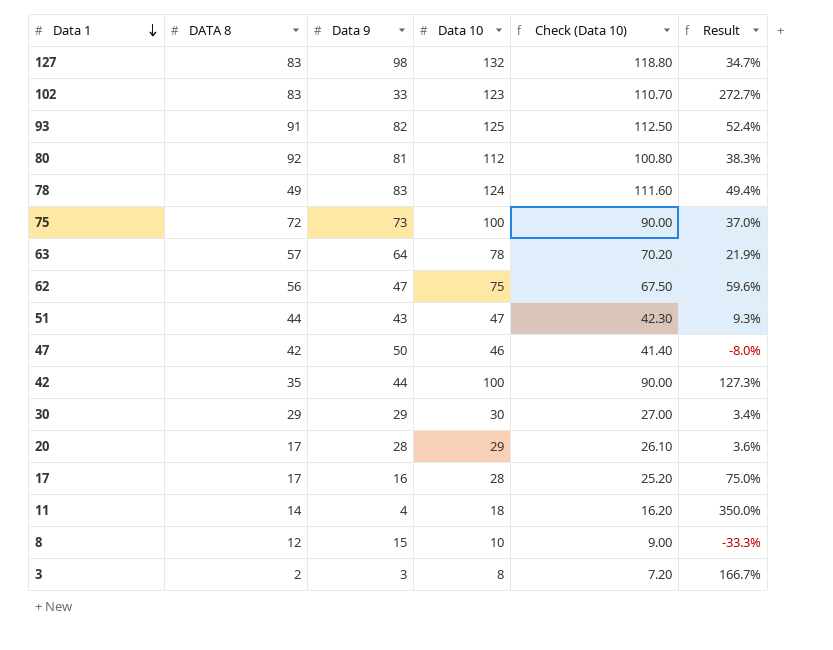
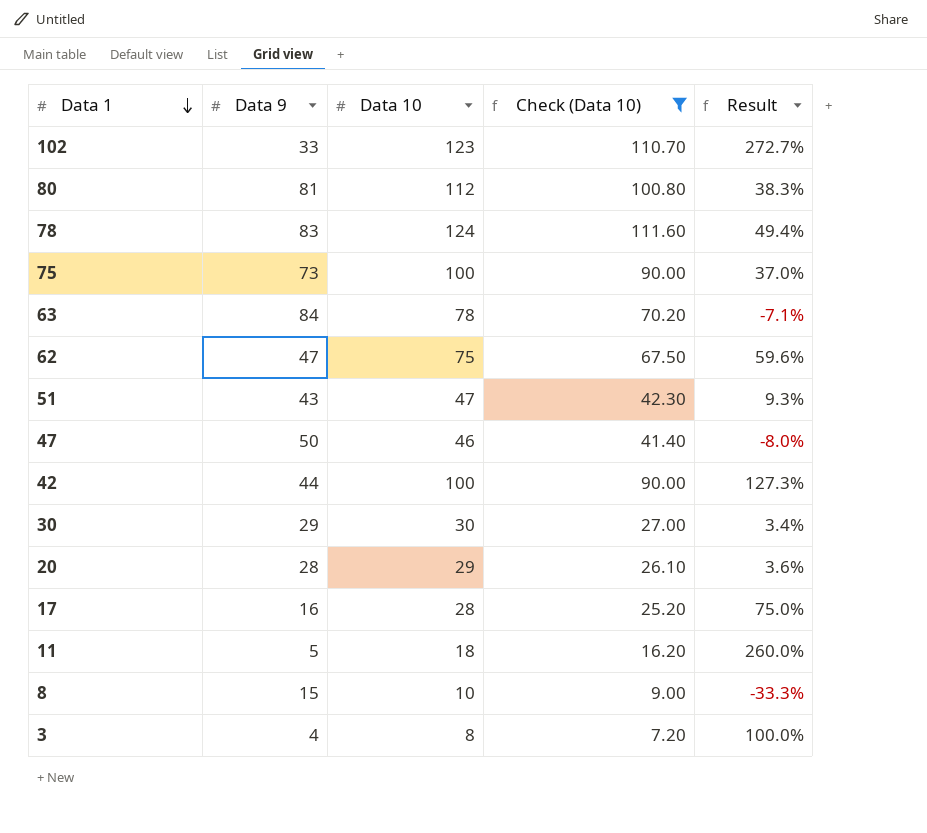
filter: none -> Check (Data 10) <= 111.60
column DATA 8 | position: 2 -> none
63 | Data 9: 64 -> 84
63 | Result: 21.9% -> -7.1%
11 | Data 9: 4 -> 5
11 | Result: 350.0% -> 260.0%
3 | Data 9: 3 -> 4
3 | Result: 166.7% -> 100.0%

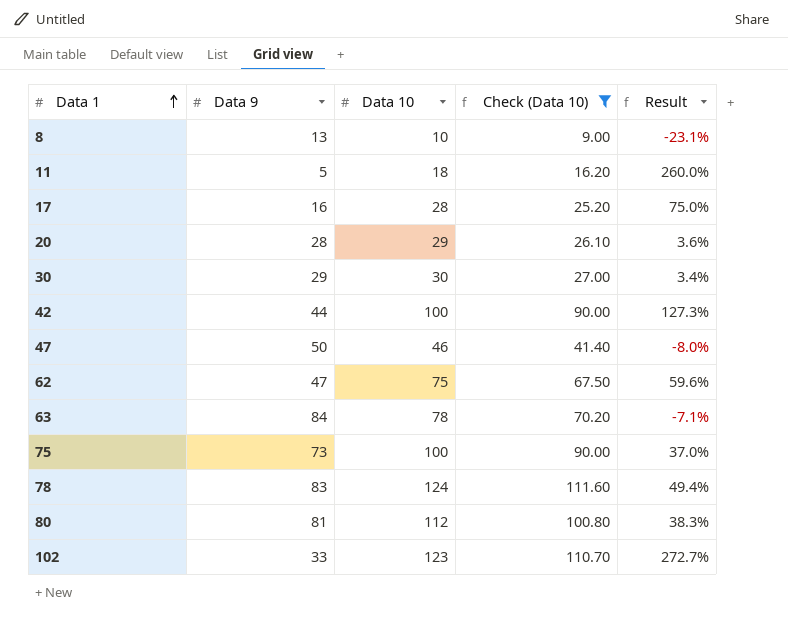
row order: Data 1 descending -> Data 1 ascending
row 51: 43 | 47 | 42.30 | 9.3% -> none
row 3: 4 | 8 | 7.20 | 100.0% -> none
8 | Data 9: 15 -> 13
8 | Result: -33.3% -> -23.1%

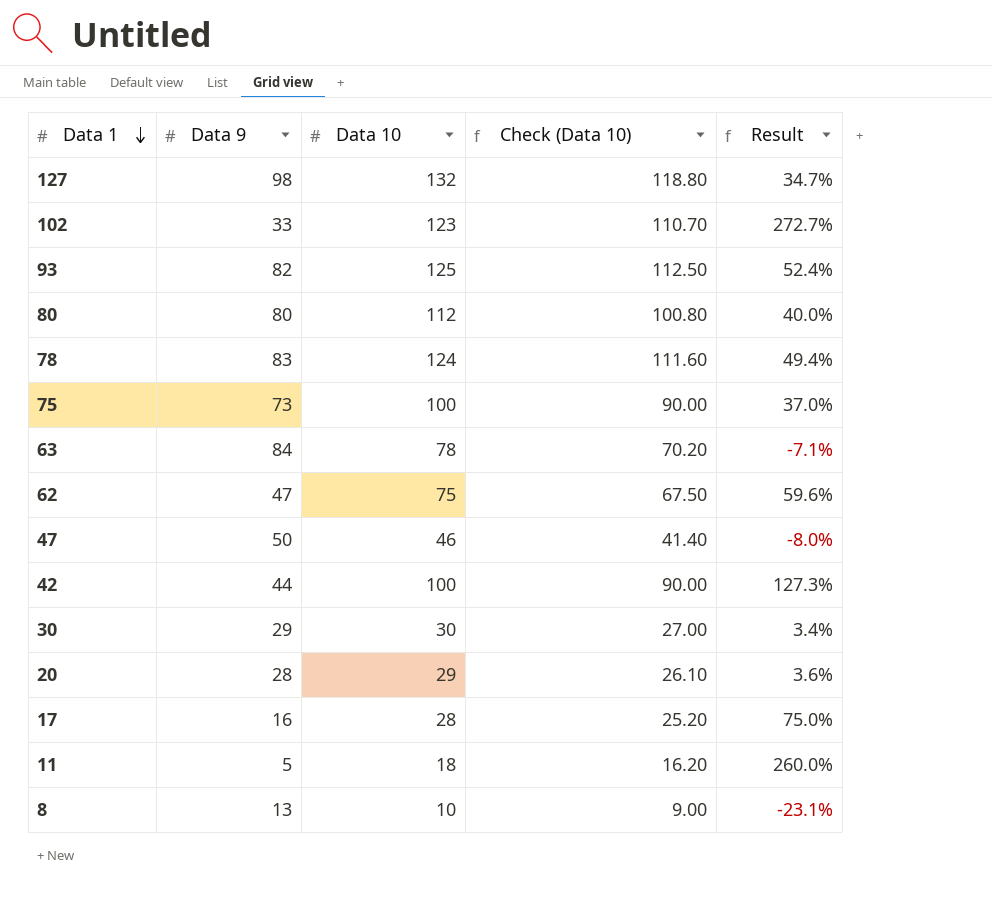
filter: Check (Data 10) <= 111.60 -> none
row order: Data 1 ascending -> Data 1 descending
80 | Data 9: 81 -> 80
80 | Result: 38.3% -> 40.0%

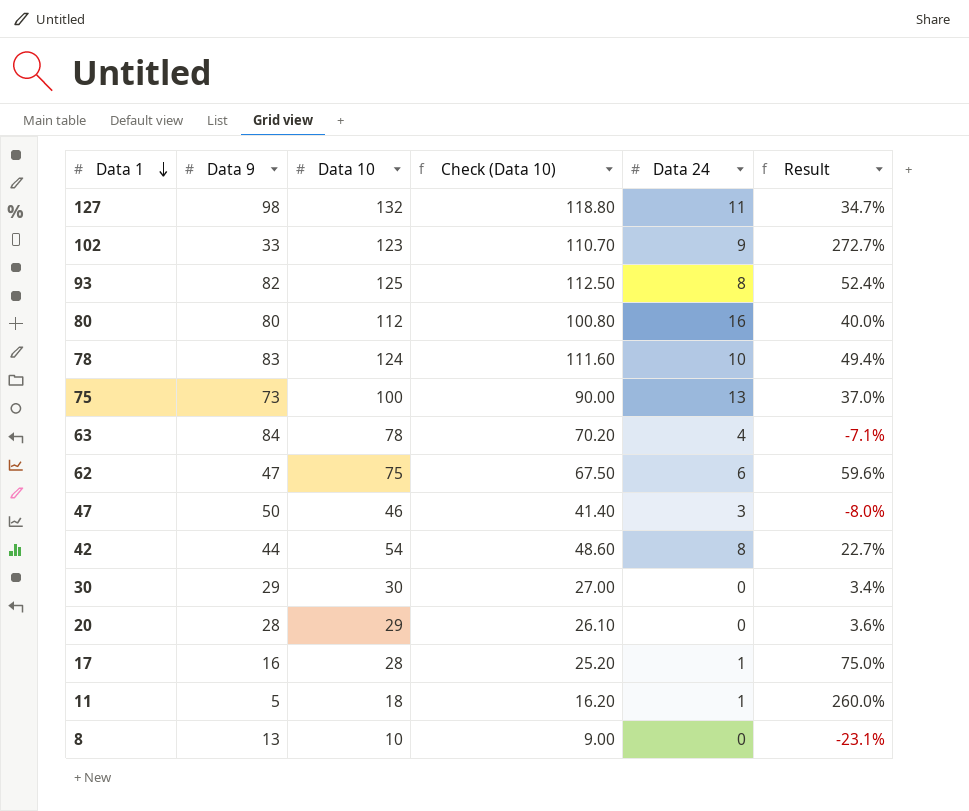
column Data 24 | position: none -> 5
42 | Data 10: 100 -> 54
42 | Check (Data 10): 90.00 -> 48.60
42 | Result: 127.3% -> 22.7%

